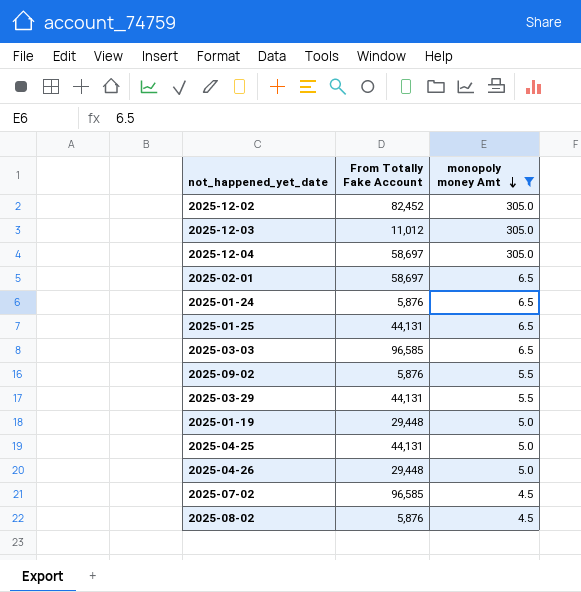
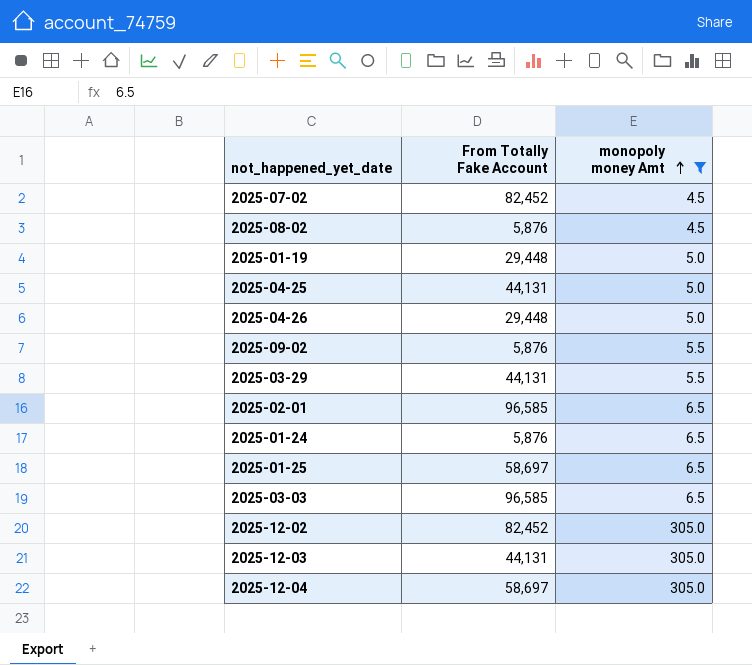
row order: monopoly money Amt descending -> monopoly money Amt ascending
2025-07-02 | From Totally Fake Account: 96,585 -> 82,452
2025-02-01 | From Totally Fake Account: 58,697 -> 96,585
2025-01-25 | From Totally Fake Account: 44,131 -> 58,697
2025-12-03 | From Totally Fake Account: 11,012 -> 44,131

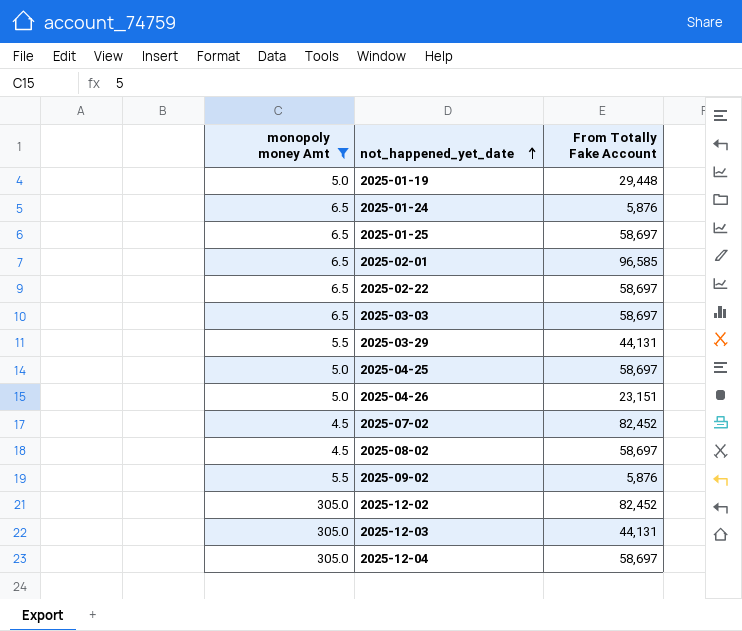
row order: monopoly money Amt ascending -> not_happened_yet_date ascending
column monopoly money Amt | position: 3 -> 1
row 2025-02-22: none -> 6.5 | 58,697
2025-03-03 | From Totally Fake Account: 96,585 -> 58,697
2025-04-25 | From Totally Fake Account: 44,131 -> 58,697
2025-04-26 | From Totally Fake Account: 29,448 -> 23,151
2025-08-02 | From Totally Fake Account: 5,876 -> 58,697

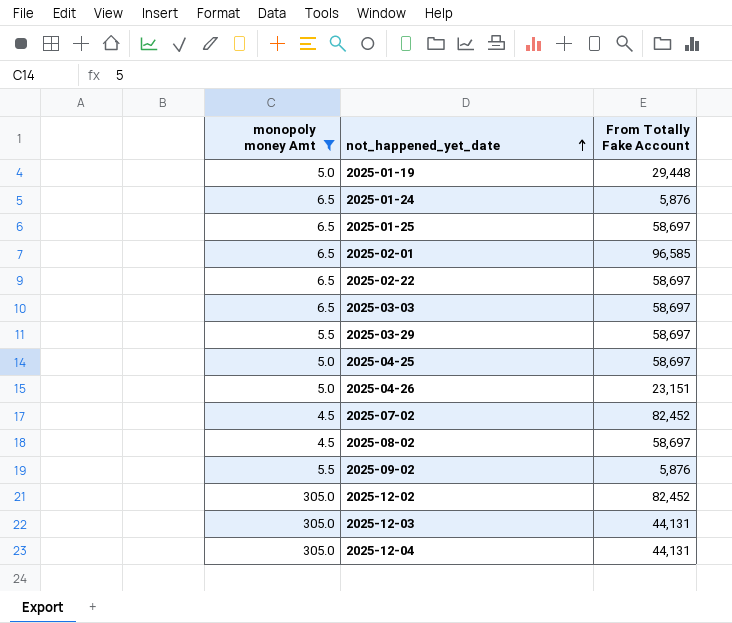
2025-03-29 | From Totally Fake Account: 44,131 -> 58,697
2025-12-04 | From Totally Fake Account: 58,697 -> 44,131

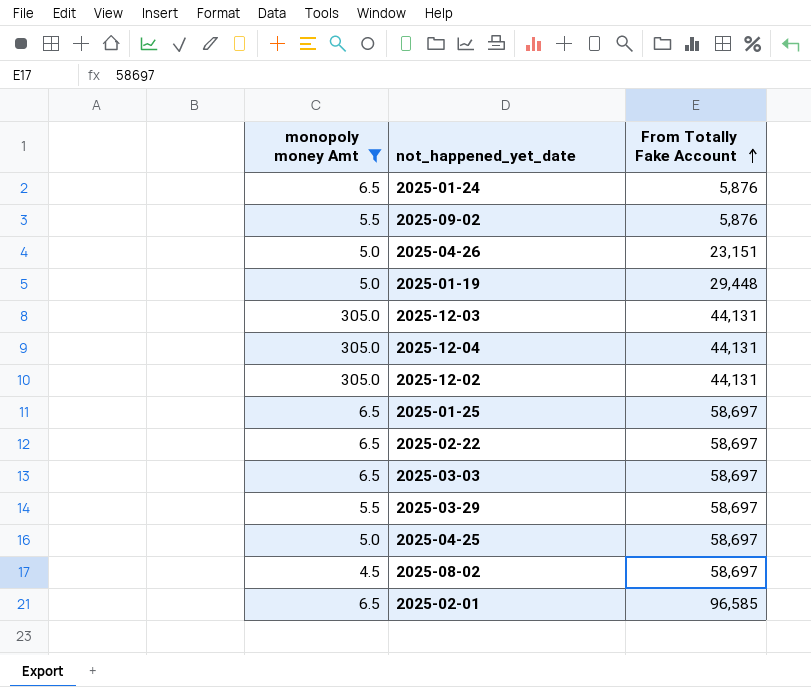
row order: not_happened_yet_date ascending -> From Totally Fake Account ascending
row 2025-07-02: 4.5 | 82,452 -> none
2025-12-02 | From Totally Fake Account: 82,452 -> 44,131

